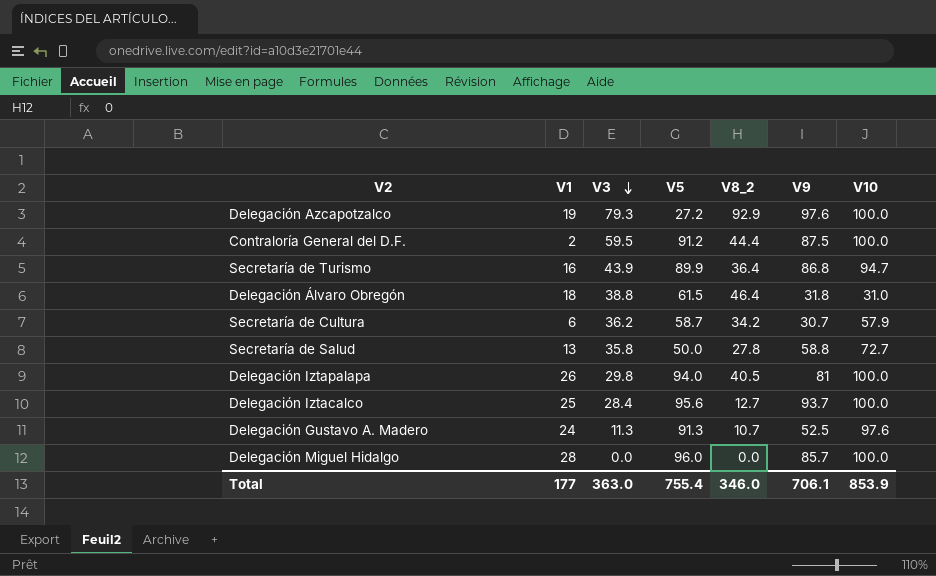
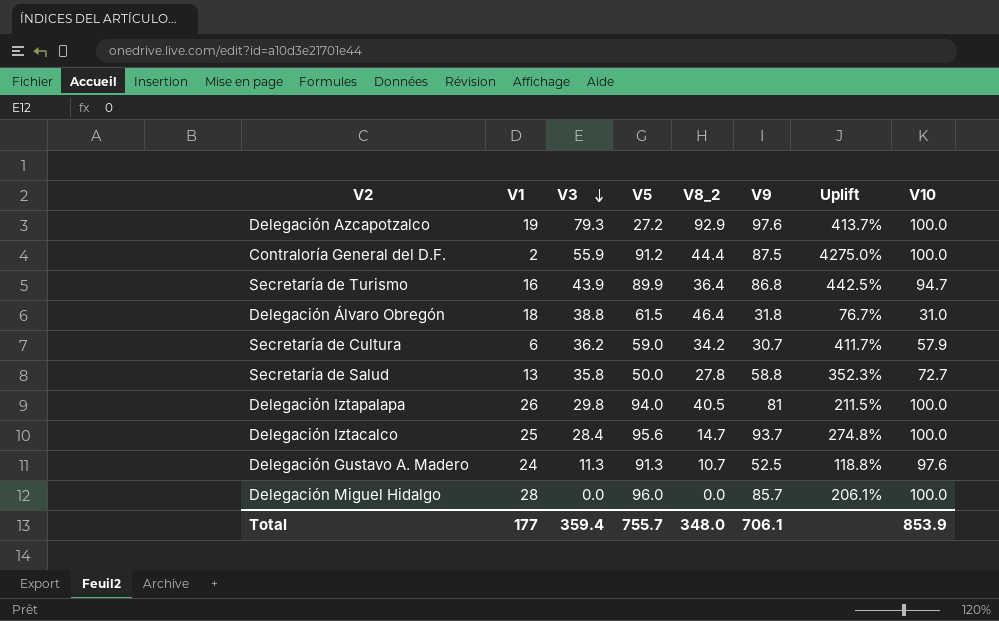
column Uplift | formula: none -> ([V9] - [V1]) / [V1]
Contraloría General del D.F. | V3: 59.5 -> 55.9
Secretaría de Cultura | V5: 58.7 -> 59.0
Delegación Iztacalco | V8_2: 12.7 -> 14.7
Total | V3: 363.0 -> 359.4
Total | V5: 755.4 -> 755.7
Total | V8_2: 346.0 -> 348.0

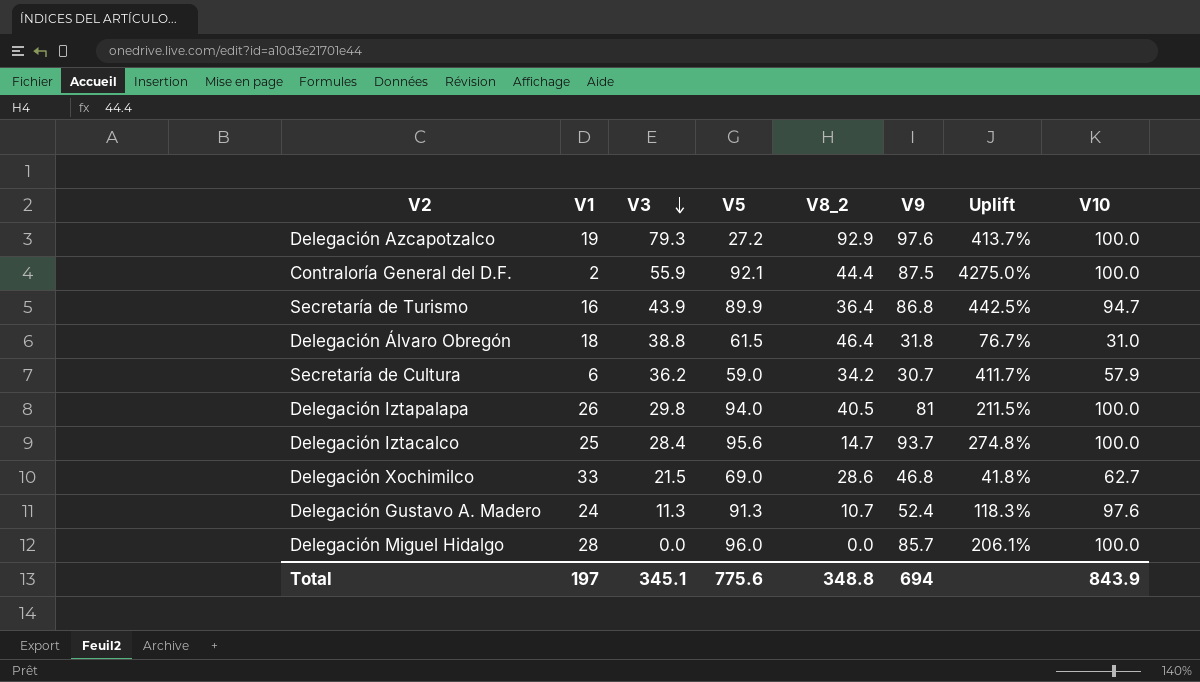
row Secretaría de Salud: 13 | 35.8 | 50.0 | 27.8 | 58.8 | 352.3% | 72.7 -> none
Contraloría General del D.F. | V5: 91.2 -> 92.1
row Delegación Xochimilco: none -> 33 | 21.5 | 69.0 | 28.6 | 46.8 | 41.8% | 62.7
Delegación Gustavo A. Madero | V9: 52.5 -> 52.4
Delegación Gustavo A. Madero | Uplift: 118.8% -> 118.3%
Total | V1: 177 -> 197
Total | V3: 359.4 -> 345.1
Total | V5: 755.7 -> 775.6
Total | V8_2: 348.0 -> 348.8
Total | V9: 706.1 -> 694
Total | V10: 853.9 -> 843.9

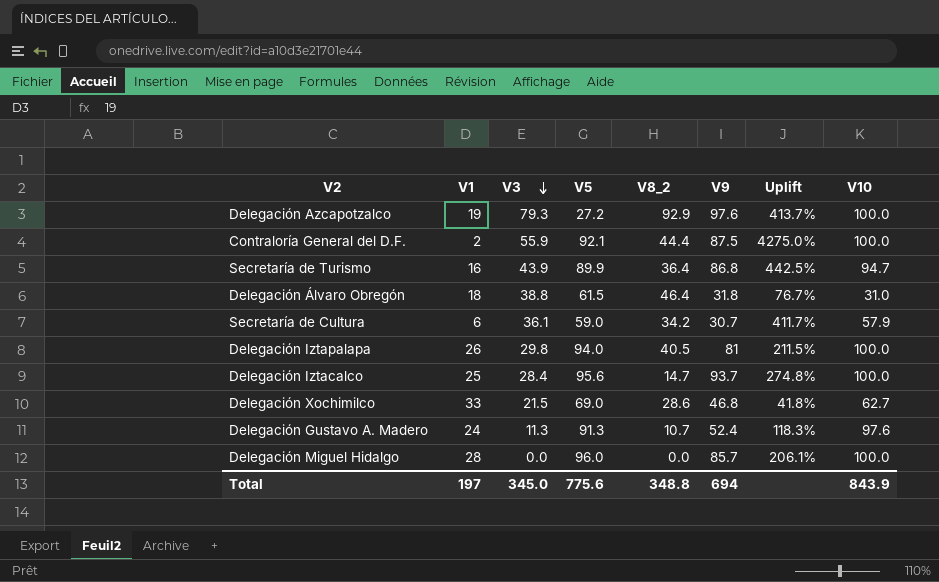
Secretaría de Cultura | V3: 36.2 -> 36.1
Total | V3: 345.1 -> 345.0

